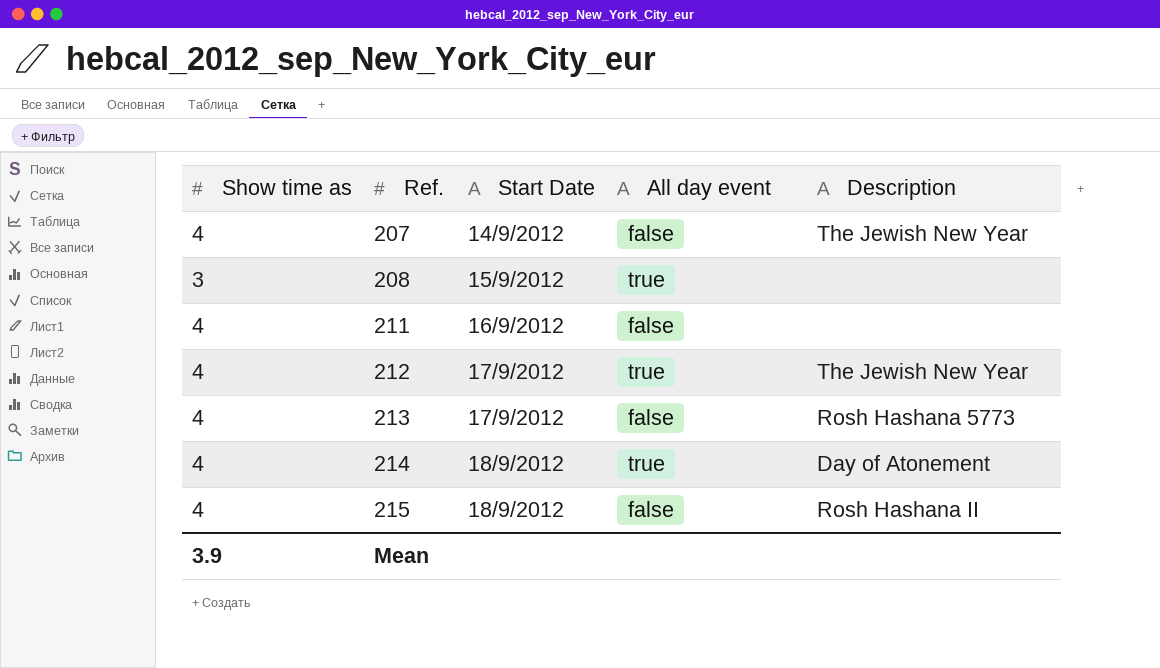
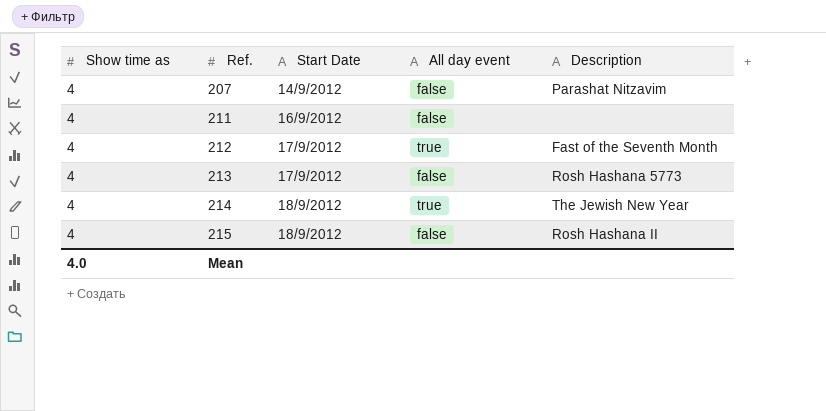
row 208: 3 | 15/9/2012 | true | none -> none
207 | Description: The Jewish New Year -> Parashat Nitzavim
212 | Description: The Jewish New Year -> Fast of the Seventh Month
214 | Description: Day of Atonement -> The Jewish New Year
Mean | Show time as: 3.9 -> 4.0

